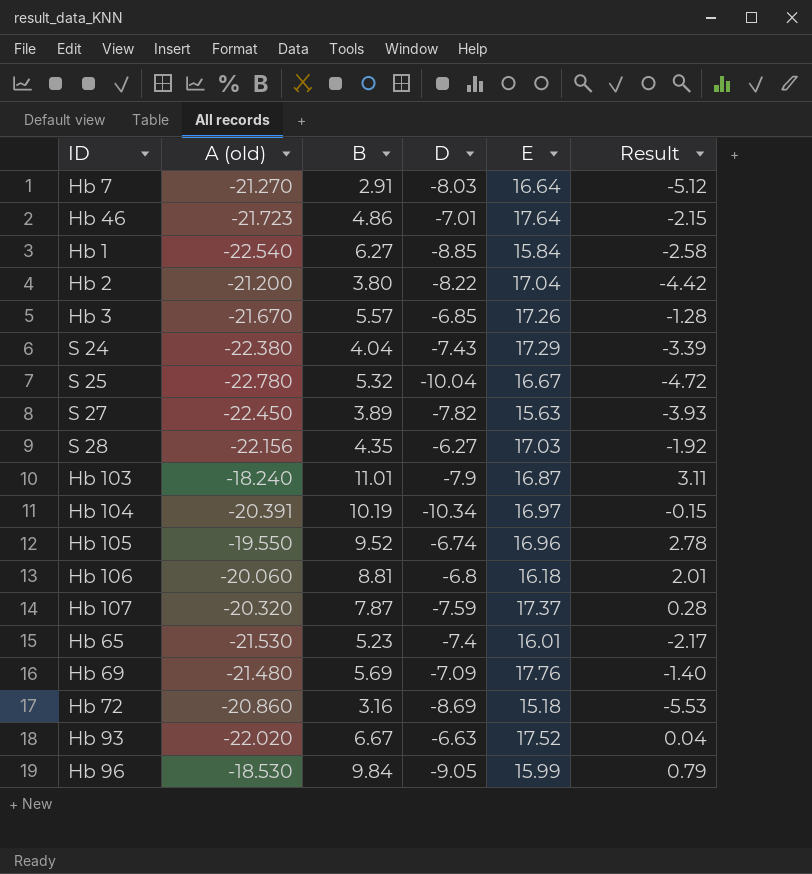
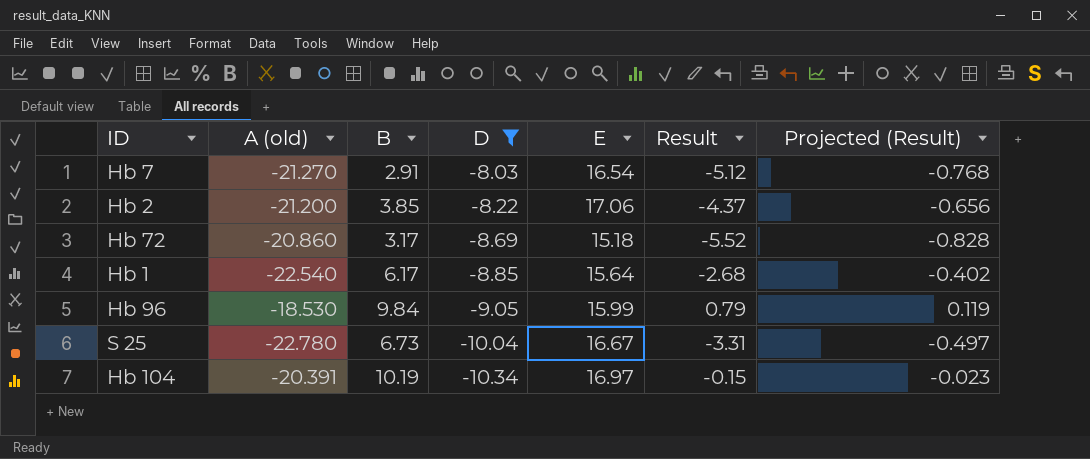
filter: none -> D <= -8.03
row order: none -> D descending
column Projected (Result) | formula: none -> [Result] * 0.15
Hb 7 | E: 16.64 -> 16.54
Hb 2 | B: 3.80 -> 3.85
Hb 2 | E: 17.04 -> 17.06
Hb 2 | Result: -4.42 -> -4.37
Hb 72 | B: 3.16 -> 3.17
Hb 72 | Result: -5.53 -> -5.52
Hb 1 | B: 6.27 -> 6.17
Hb 1 | E: 15.84 -> 15.64
Hb 1 | Result: -2.58 -> -2.68
S 25 | B: 5.32 -> 6.73
S 25 | Result: -4.72 -> -3.31

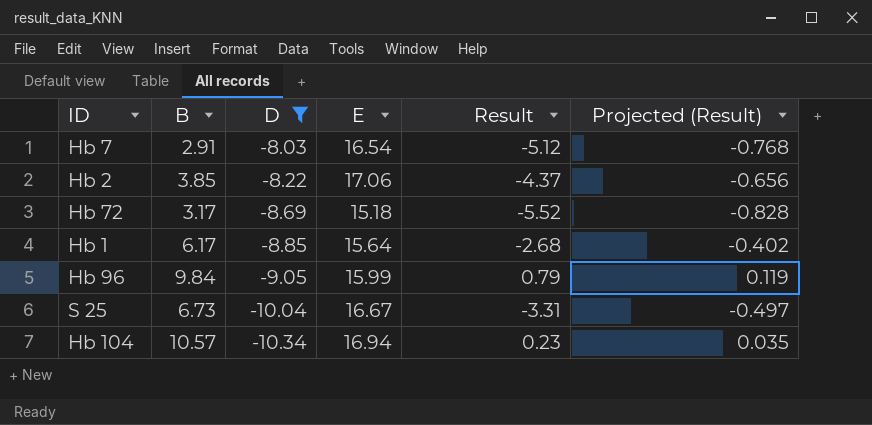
column A (old) | position: 2 -> none
Hb 104 | B: 10.19 -> 10.57
Hb 104 | E: 16.97 -> 16.94
Hb 104 | Result: -0.15 -> 0.23
Hb 104 | Projected (Result): -0.023 -> 0.035

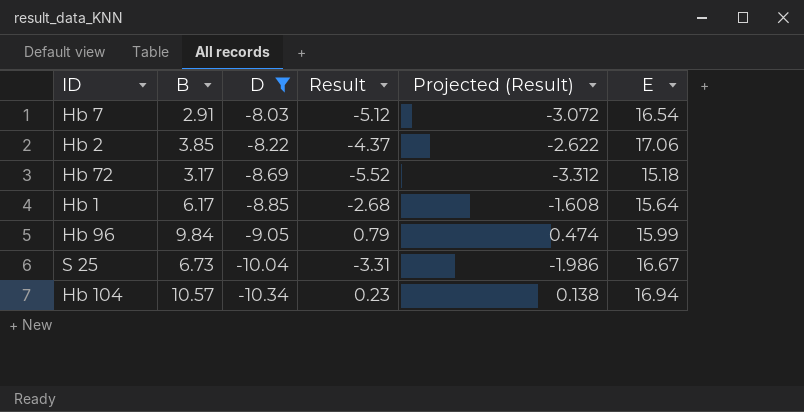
column Projected (Result) | formula: [Result] * 0.15 -> [Result] * 0.6
column E | position: 4 -> 6

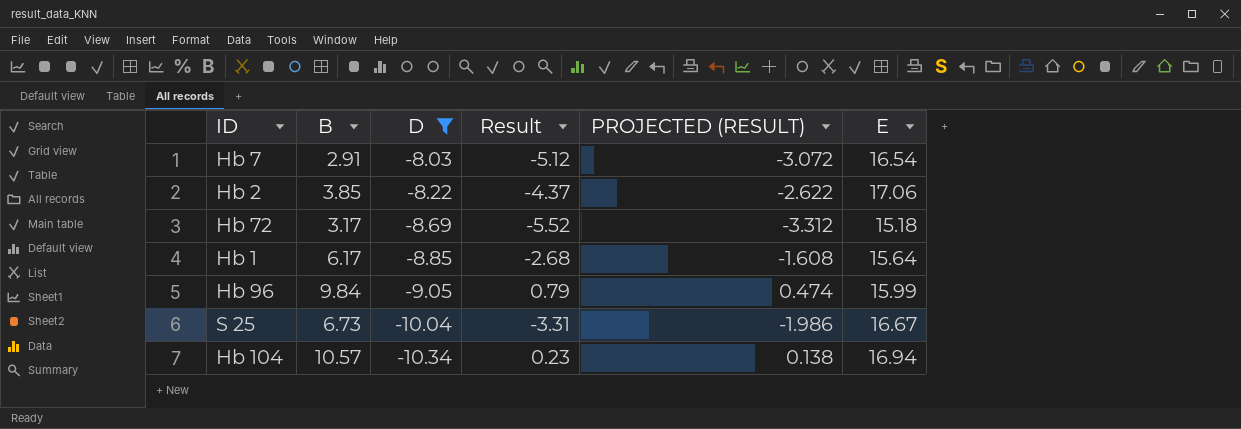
column name: Projected (Result) -> PROJECTED (RESULT)

